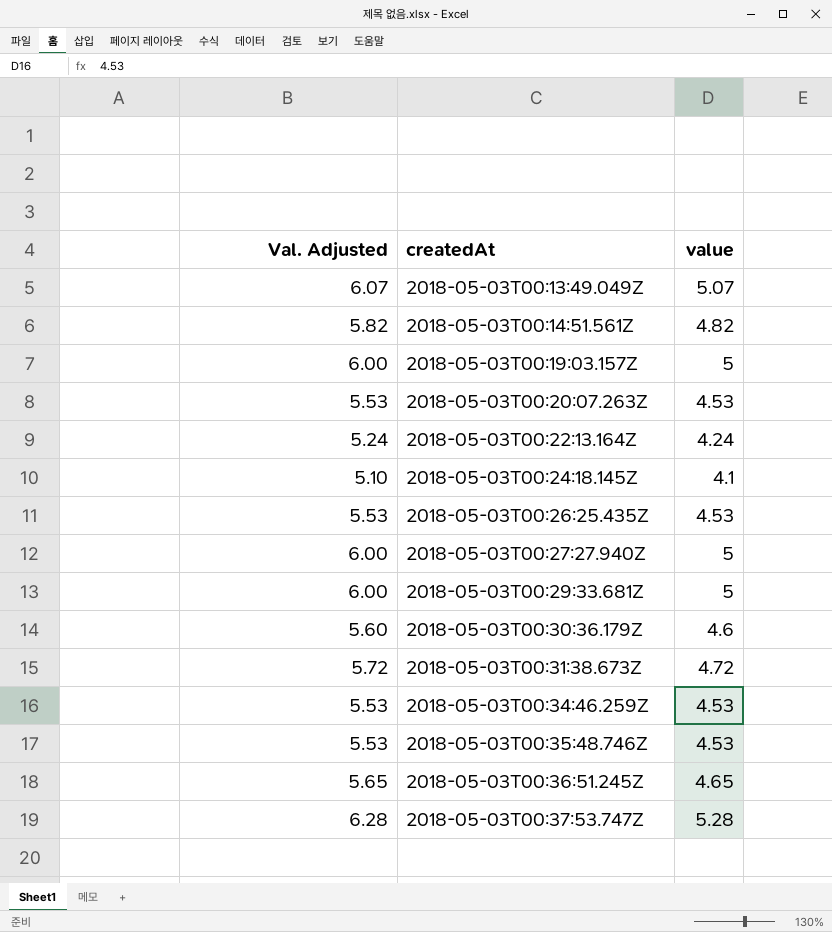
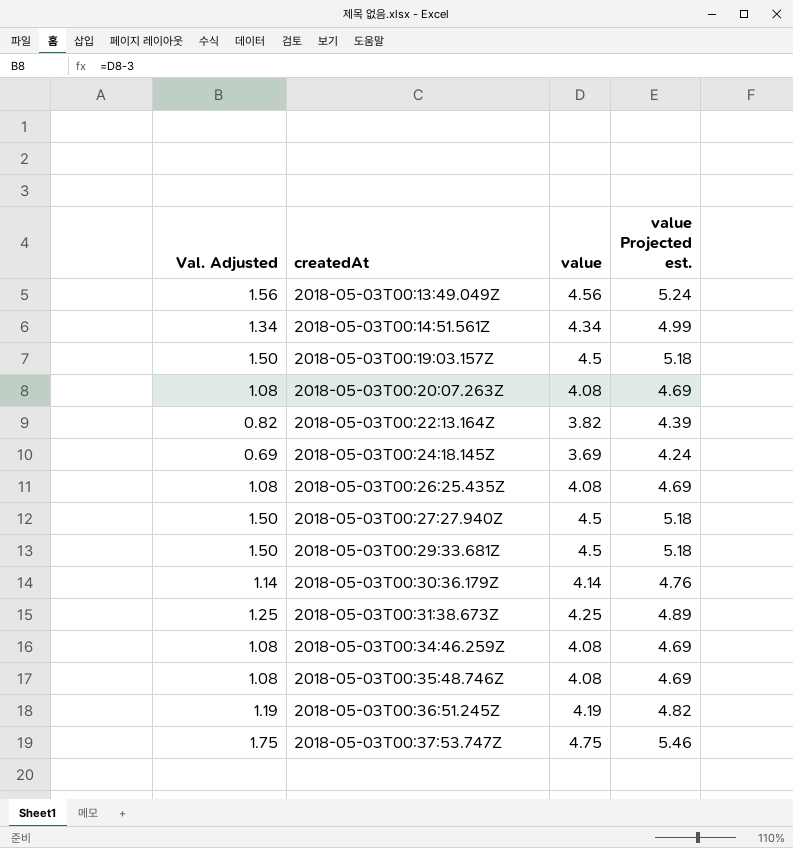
column Val. Adjusted | formula: [value] + 1 -> [value] - 3
column value Projected est. | formula: none -> [value] * 1.15
2018-05-03T00:13:49.049Z | value: 5.07 -> 4.56
2018-05-03T00:14:51.561Z | value: 4.82 -> 4.34
2018-05-03T00:19:03.157Z | value: 5 -> 4.5
2018-05-03T00:20:07.263Z | value: 4.53 -> 4.08
2018-05-03T00:22:13.164Z | value: 4.24 -> 3.82
2018-05-03T00:24:18.145Z | value: 4.1 -> 3.69
2018-05-03T00:26:25.435Z | value: 4.53 -> 4.08
2018-05-03T00:27:27.940Z | value: 5 -> 4.5
2018-05-03T00:29:33.681Z | value: 5 -> 4.5
2018-05-03T00:30:36.179Z | value: 4.6 -> 4.14
2018-05-03T00:31:38.673Z | value: 4.72 -> 4.25
2018-05-03T00:34:46.259Z | value: 4.53 -> 4.08
2018-05-03T00:35:48.746Z | value: 4.53 -> 4.08
2018-05-03T00:36:51.245Z | value: 4.65 -> 4.19
2018-05-03T00:37:53.747Z | value: 5.28 -> 4.75

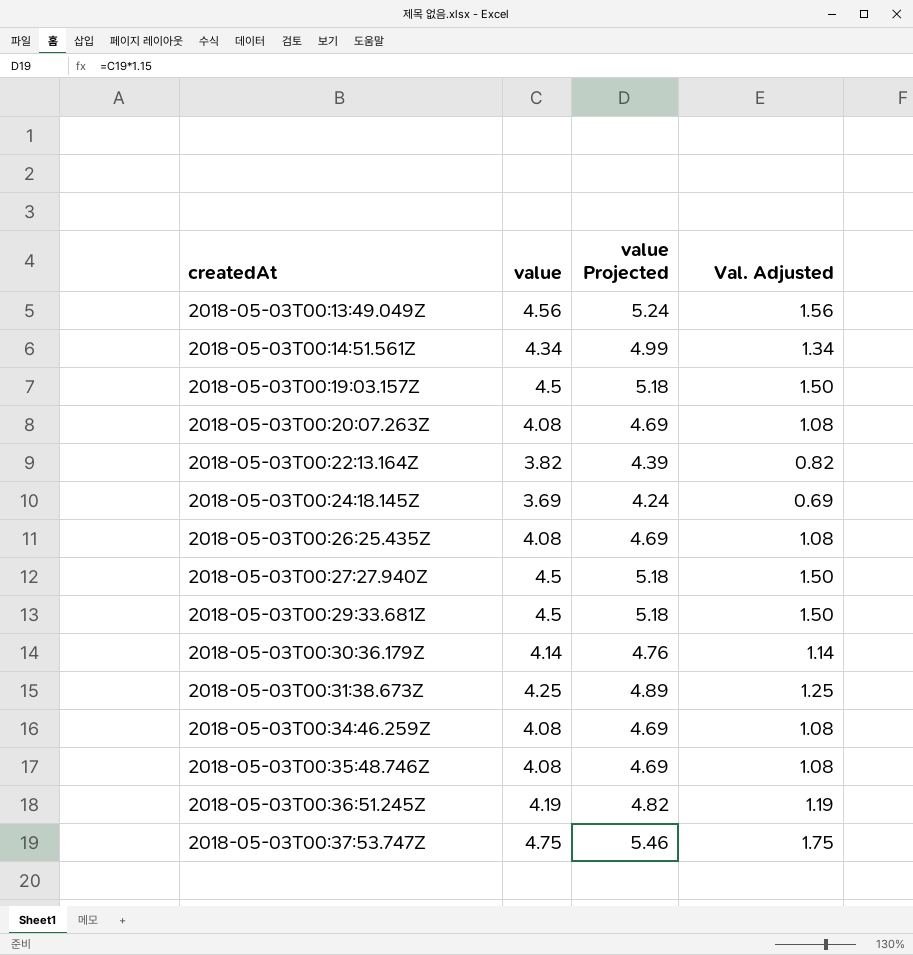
column name: value Projected est. -> value Projected
column Val. Adjusted | position: 1 -> 4

